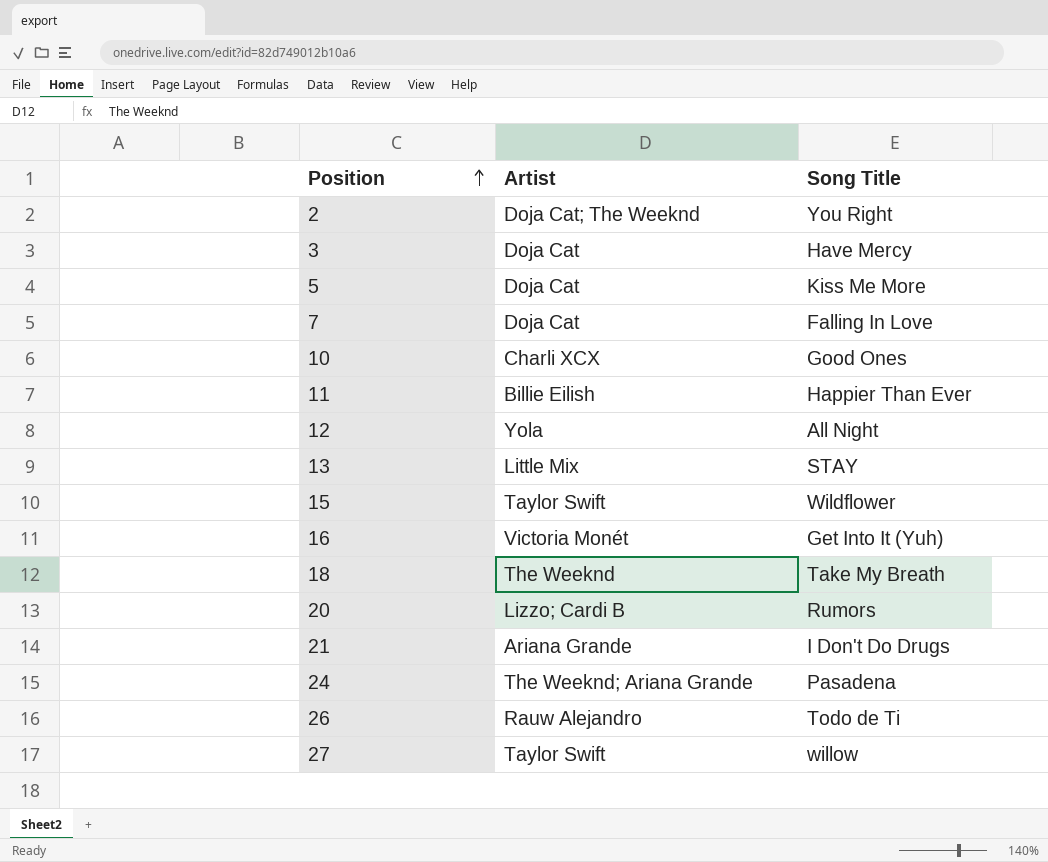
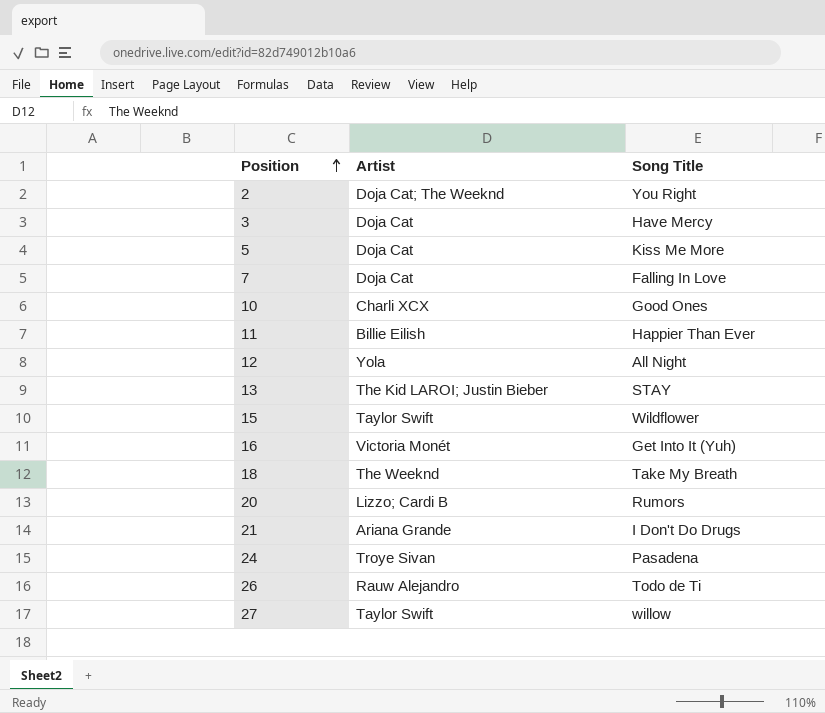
13 | Artist: Little Mix -> The Kid LAROI; Justin Bieber
24 | Artist: The Weeknd; Ariana Grande -> Troye Sivan

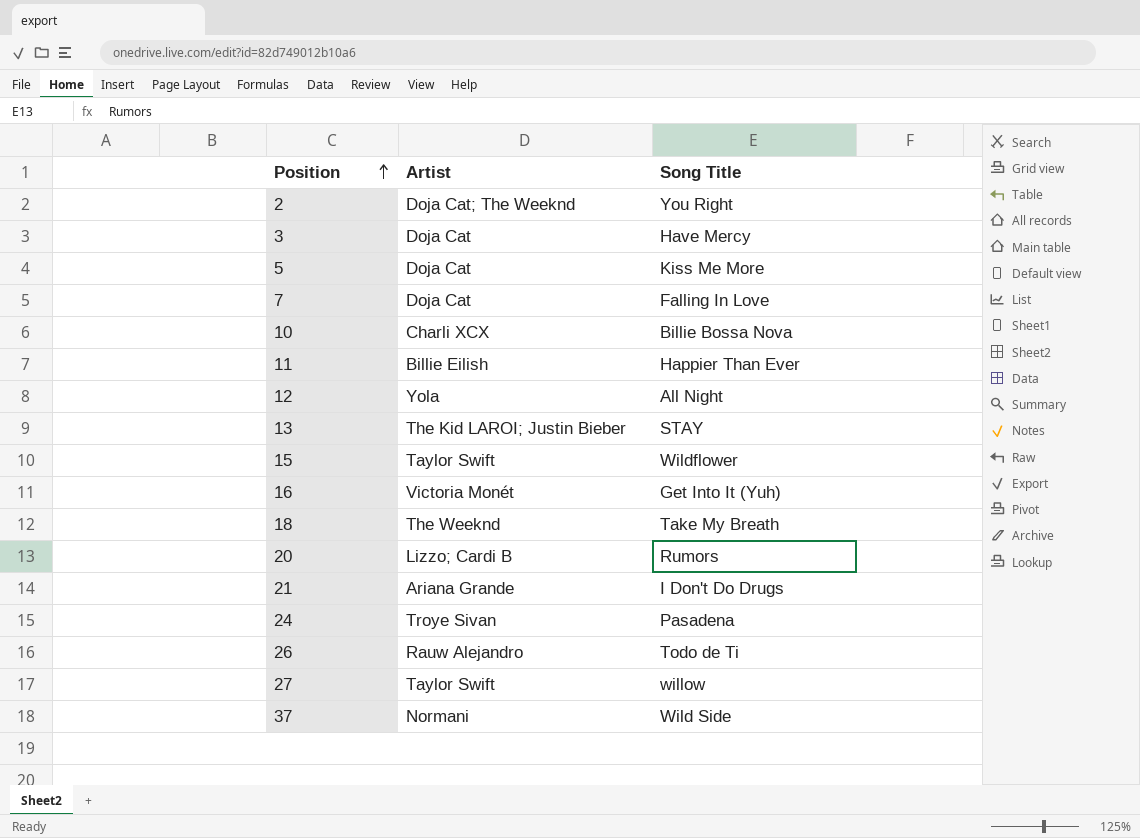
10 | Song Title: Good Ones -> Billie Bossa Nova
row 37: none -> Normani | Wild Side

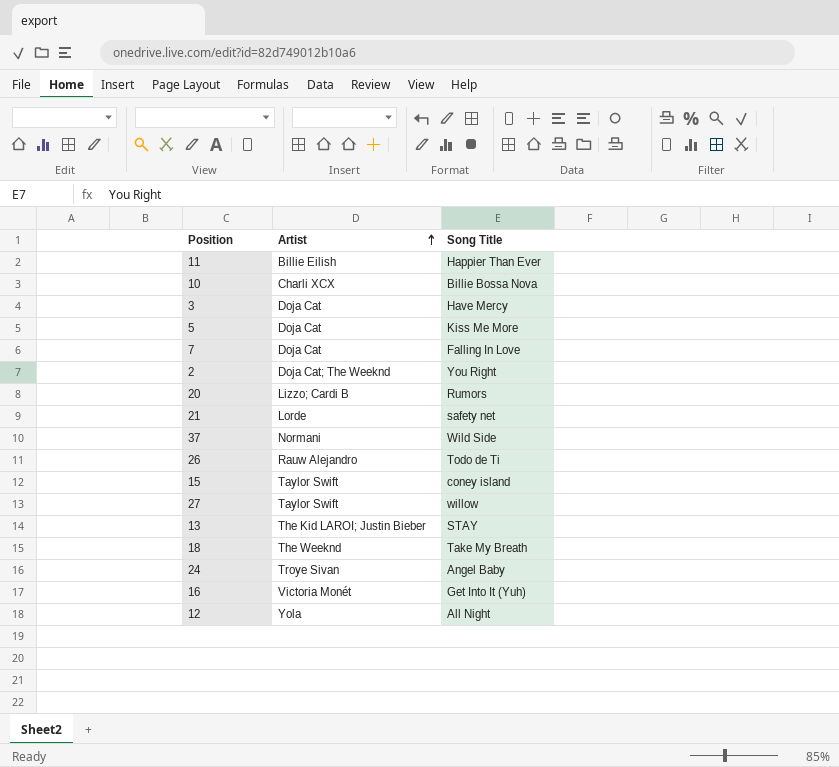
row order: Position ascending -> Artist ascending
21 | Artist: Ariana Grande -> Lorde
21 | Song Title: I Don't Do Drugs -> safety net
15 | Song Title: Wildflower -> coney island
24 | Song Title: Pasadena -> Angel Baby

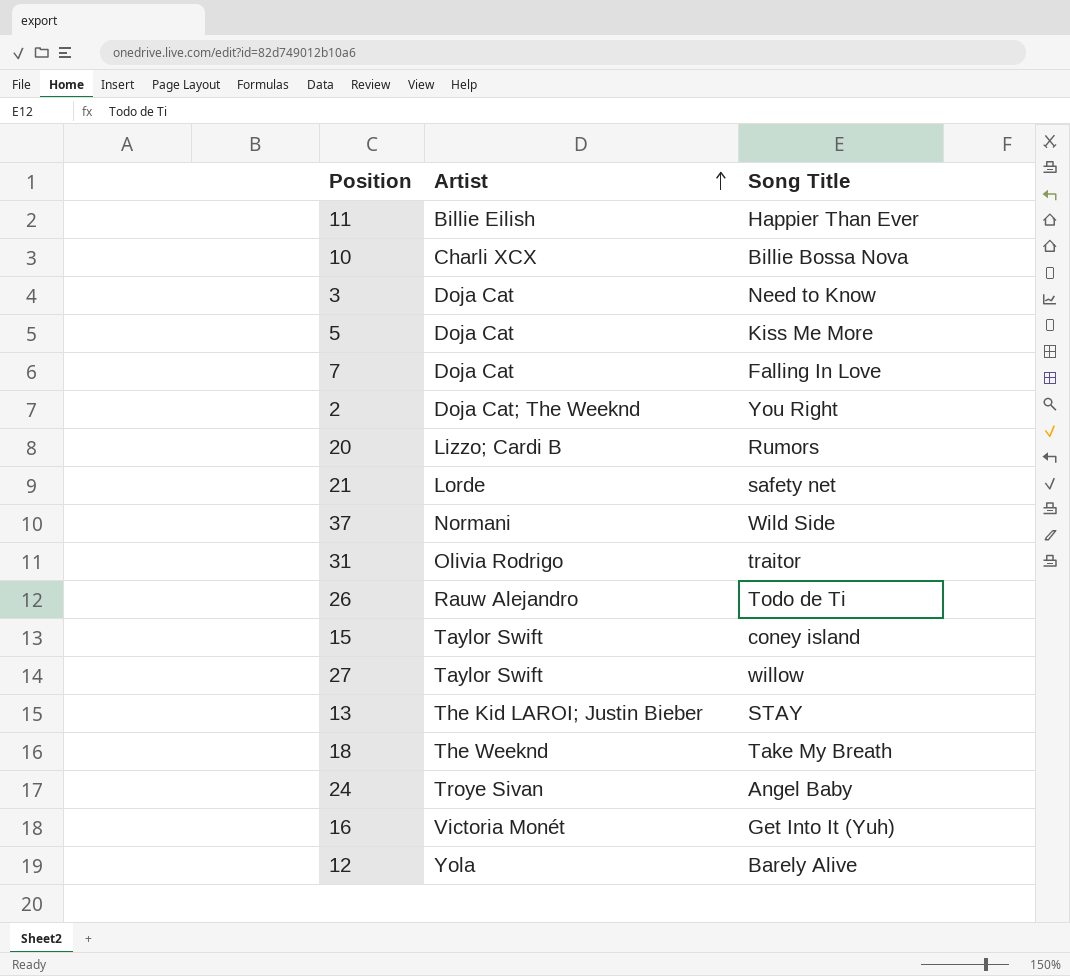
3 | Song Title: Have Mercy -> Need to Know
row 31: none -> Olivia Rodrigo | traitor
12 | Song Title: All Night -> Barely Alive

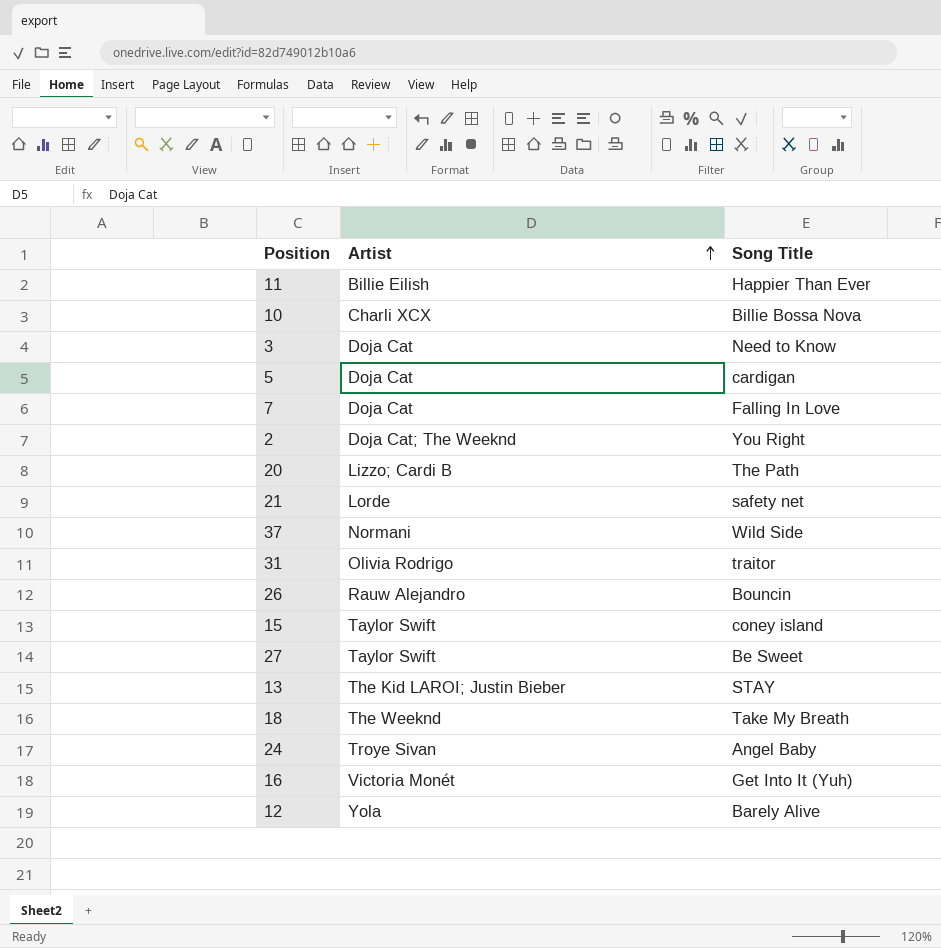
5 | Song Title: Kiss Me More -> cardigan
20 | Song Title: Rumors -> The Path
26 | Song Title: Todo de Ti -> Bouncin
27 | Song Title: willow -> Be Sweet

